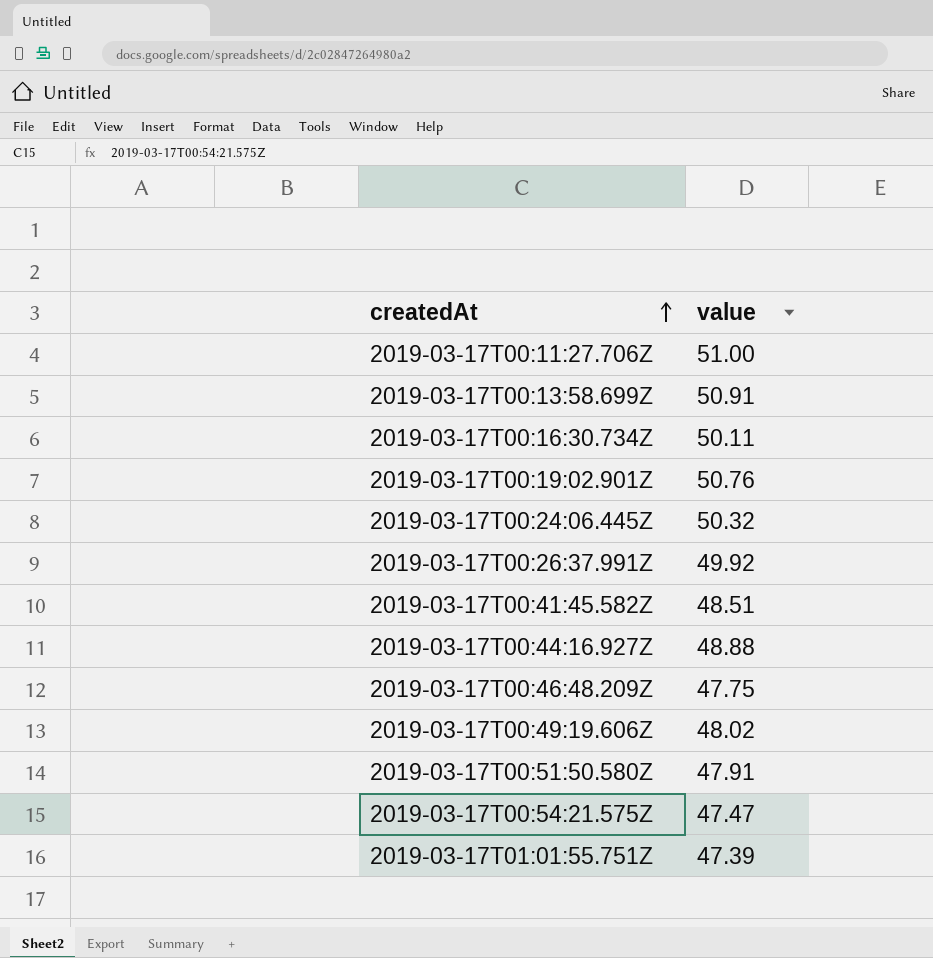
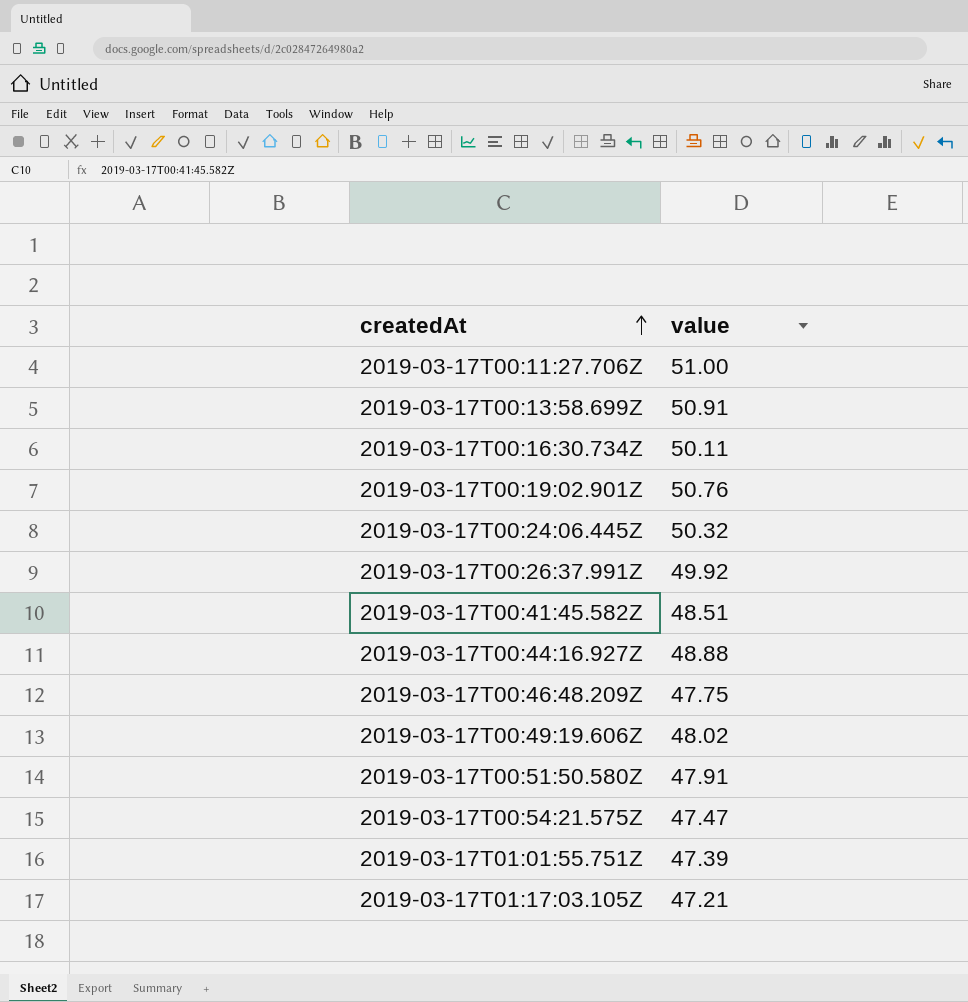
row 2019-03-17T01:17:03.105Z: none -> 47.21

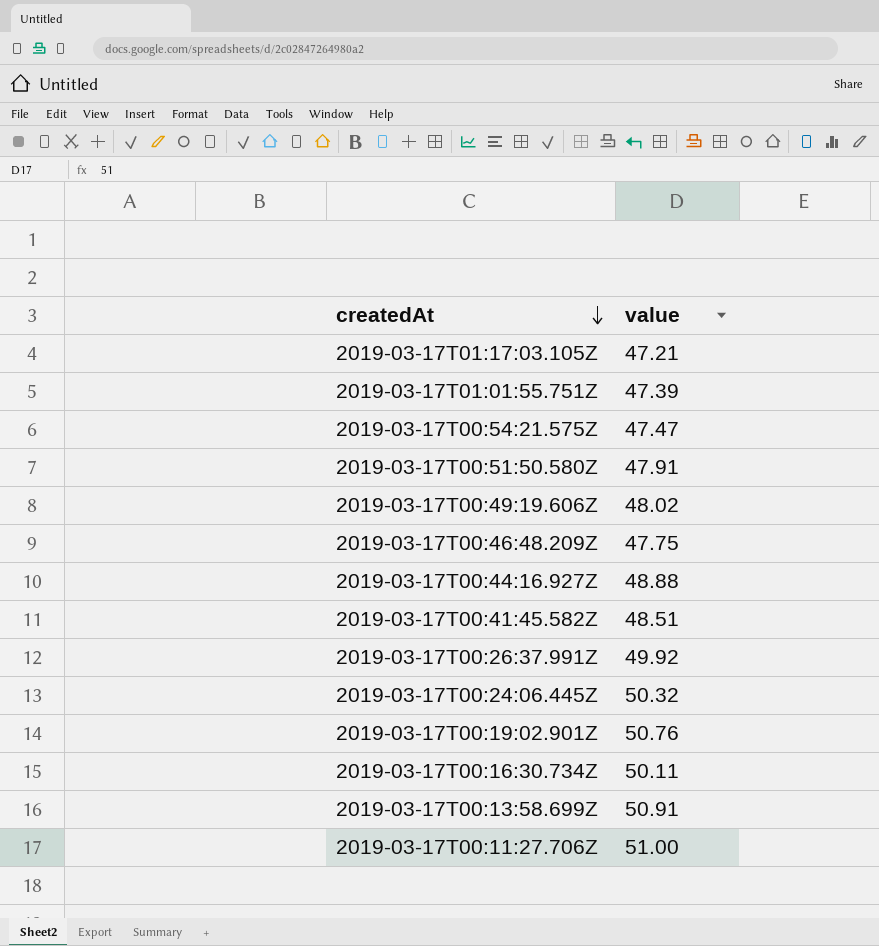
row order: createdAt ascending -> createdAt descending

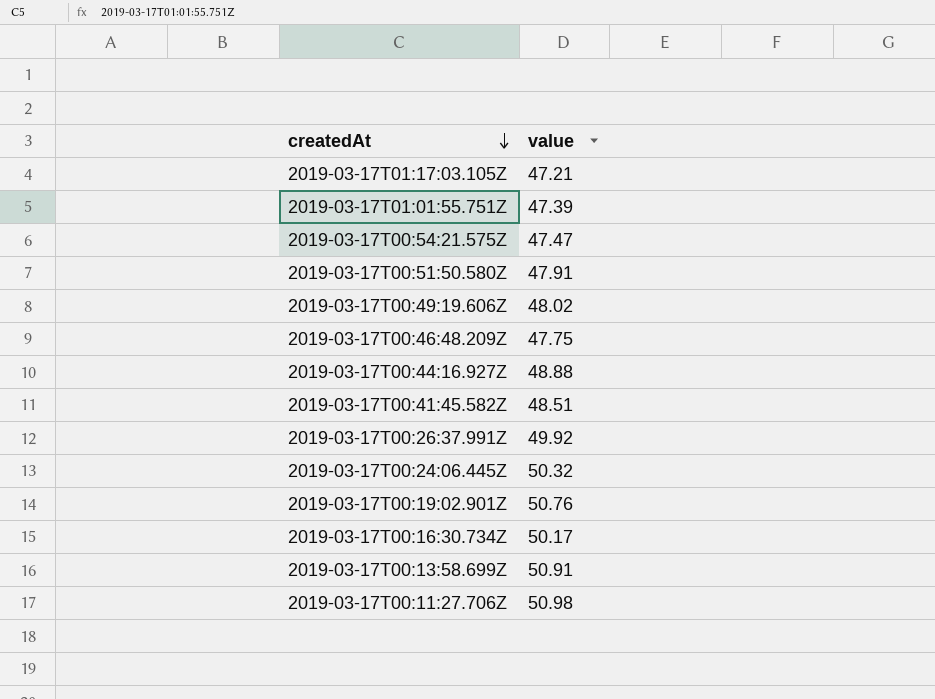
2019-03-17T00:16:30.734Z | value: 50.11 -> 50.17
2019-03-17T00:11:27.706Z | value: 51.00 -> 50.98

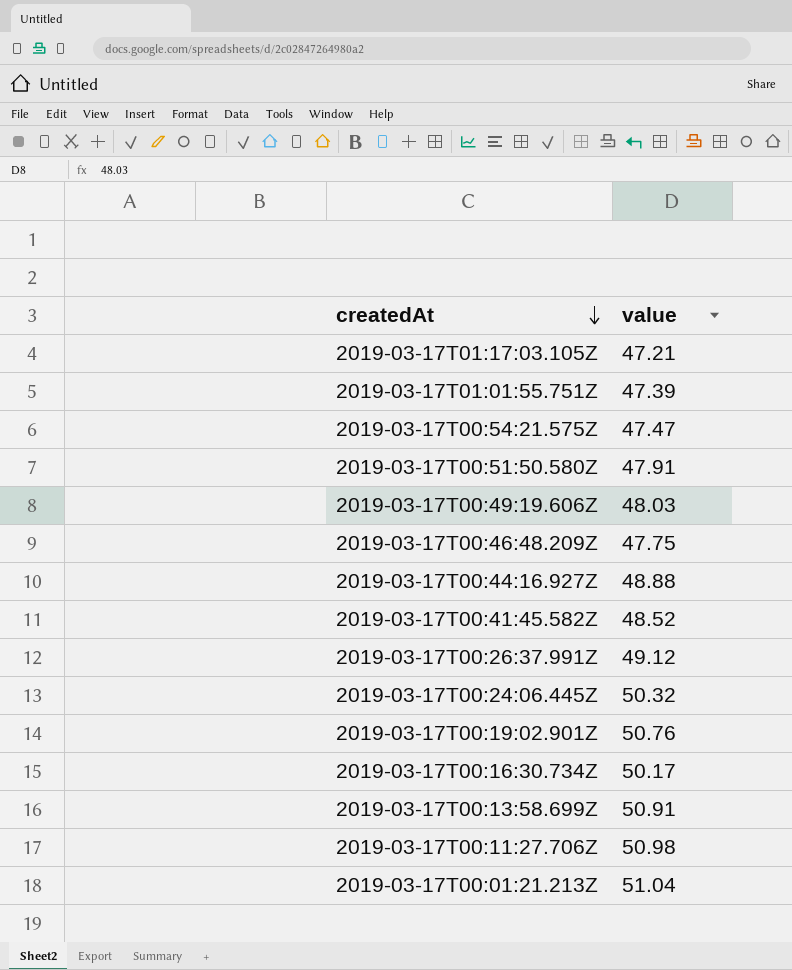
2019-03-17T00:49:19.606Z | value: 48.02 -> 48.03
2019-03-17T00:41:45.582Z | value: 48.51 -> 48.52
2019-03-17T00:26:37.991Z | value: 49.92 -> 49.12
row 2019-03-17T00:01:21.213Z: none -> 51.04

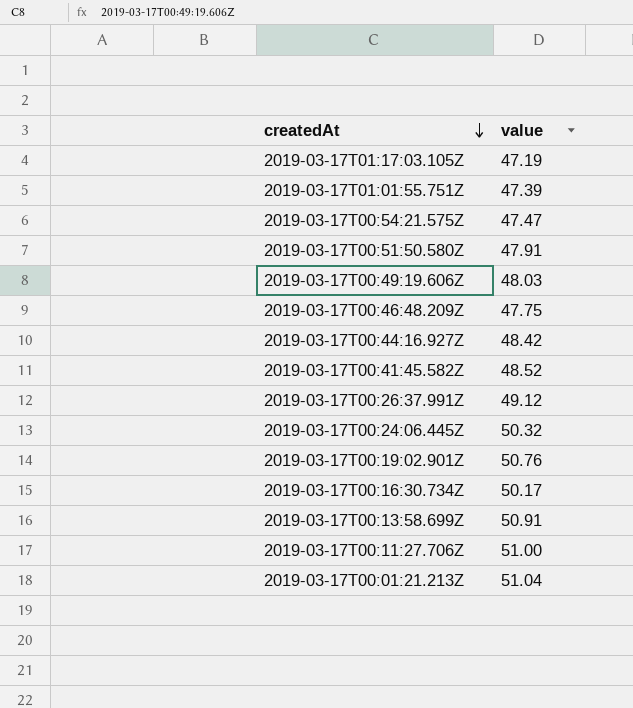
2019-03-17T01:17:03.105Z | value: 47.21 -> 47.19
2019-03-17T00:44:16.927Z | value: 48.88 -> 48.42
2019-03-17T00:11:27.706Z | value: 50.98 -> 51.00

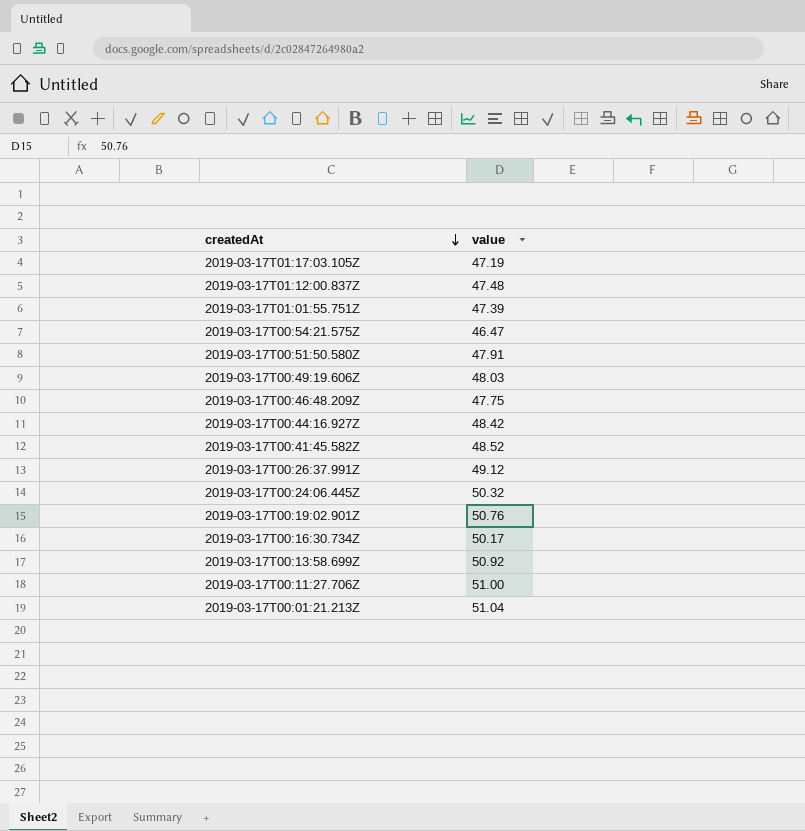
row 2019-03-17T01:12:00.837Z: none -> 47.48
2019-03-17T00:54:21.575Z | value: 47.47 -> 46.47
2019-03-17T00:13:58.699Z | value: 50.91 -> 50.92

